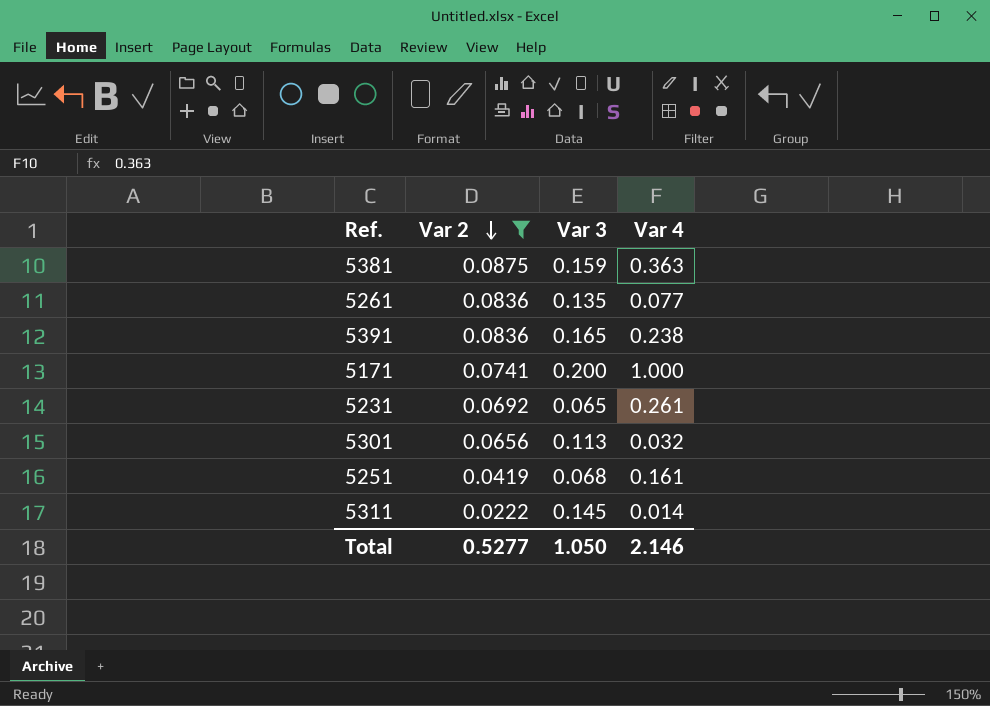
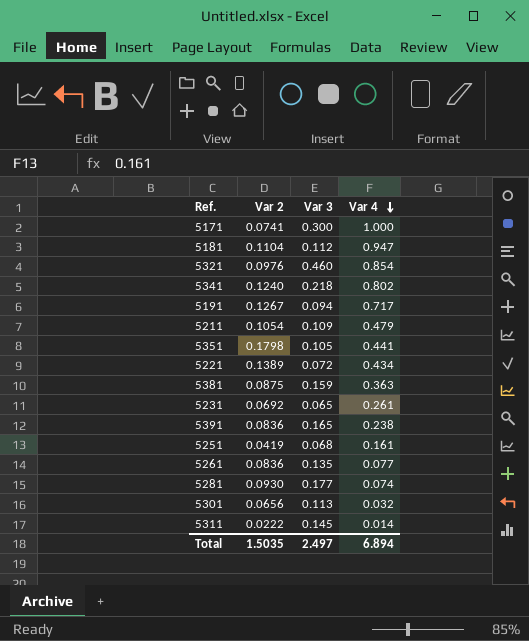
filter: Var 2 <= 0.0875 -> none
row order: Var 2 descending -> Var 4 descending
5171 | Var 3: 0.200 -> 0.300
Total | Var 2: 0.5277 -> 1.5035
Total | Var 3: 1.050 -> 2.497
Total | Var 4: 2.146 -> 6.894

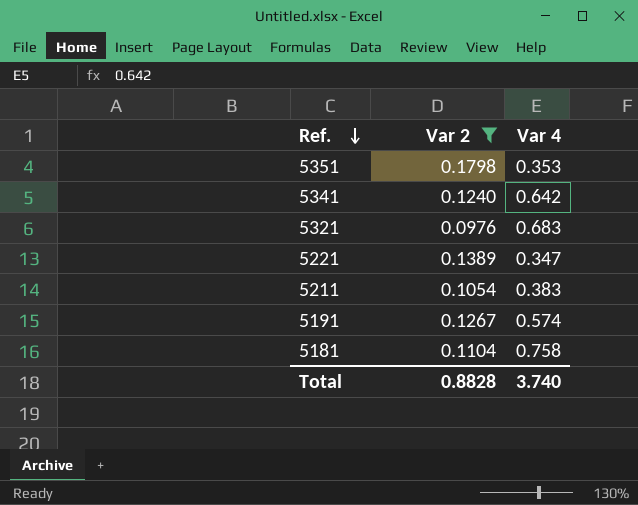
filter: none -> Var 2 >= 0.0976
row order: Var 4 descending -> Ref. descending
column Var 3 | position: 3 -> none
5351 | Var 4: 0.441 -> 0.353
5341 | Var 4: 0.802 -> 0.642
5321 | Var 4: 0.854 -> 0.683
5221 | Var 4: 0.434 -> 0.347
5211 | Var 4: 0.479 -> 0.383
5191 | Var 4: 0.717 -> 0.574
5181 | Var 4: 0.947 -> 0.758
Total | Var 2: 1.5035 -> 0.8828
Total | Var 4: 6.894 -> 3.740

